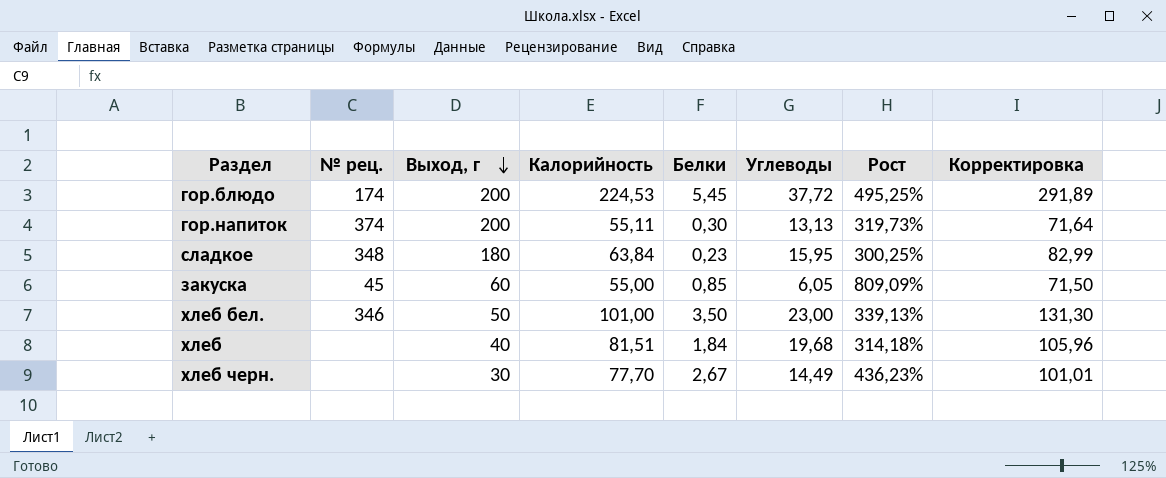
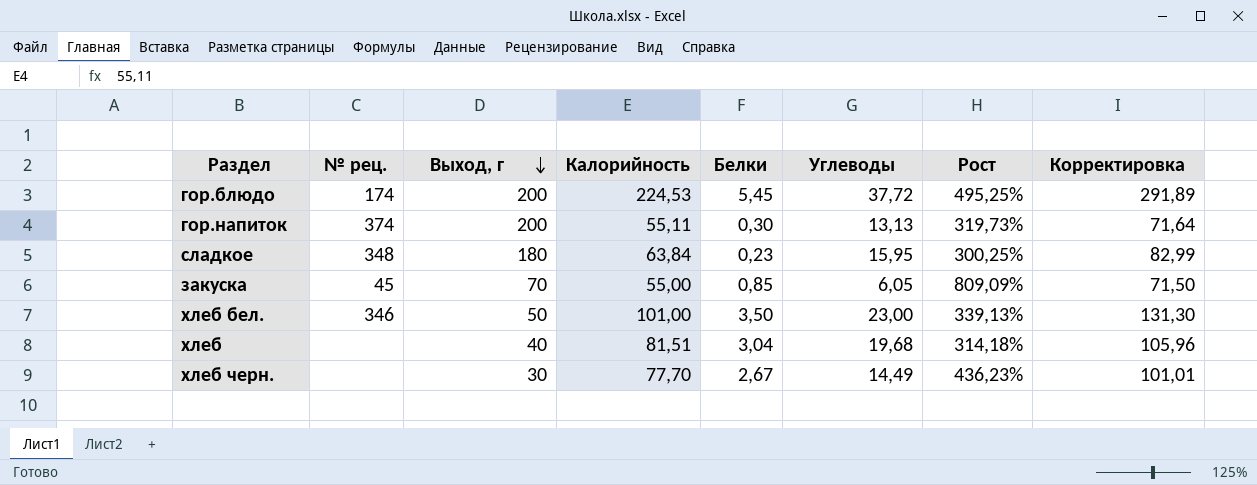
закуска | Выход, г: 60 -> 70
хлеб | Белки: 1,84 -> 3,04

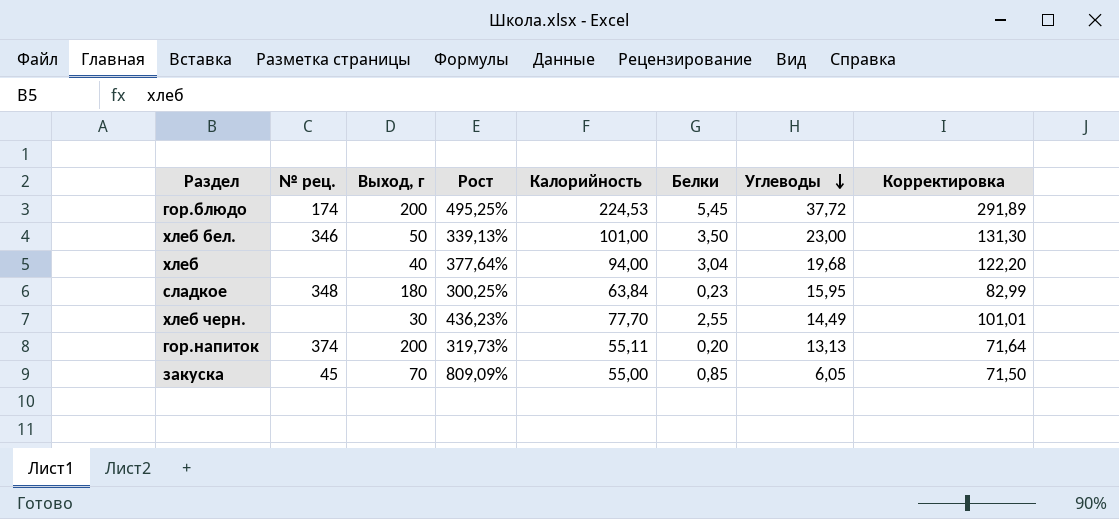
row order: Выход, г descending -> Углеводы descending
column Рост | position: 7 -> 4
хлеб | Рост: 314,18% -> 377,64%
хлеб | Калорийность: 81,51 -> 94,00
хлеб | Корректировка: 105,96 -> 122,20
хлеб черн. | Белки: 2,67 -> 2,55
гор.напиток | Белки: 0,30 -> 0,20

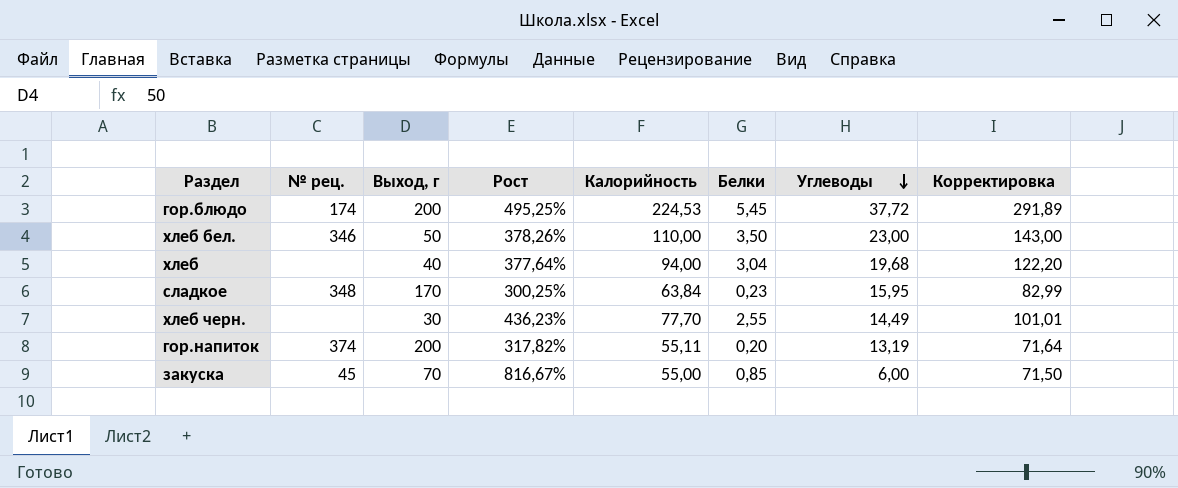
хлеб бел. | Рост: 339,13% -> 378,26%
хлеб бел. | Калорийность: 101,00 -> 110,00
хлеб бел. | Корректировка: 131,30 -> 143,00
сладкое | Выход, г: 180 -> 170
гор.напиток | Рост: 319,73% -> 317,82%
гор.напиток | Углеводы: 13,13 -> 13,19
закуска | Рост: 809,09% -> 816,67%
закуска | Углеводы: 6,05 -> 6,00

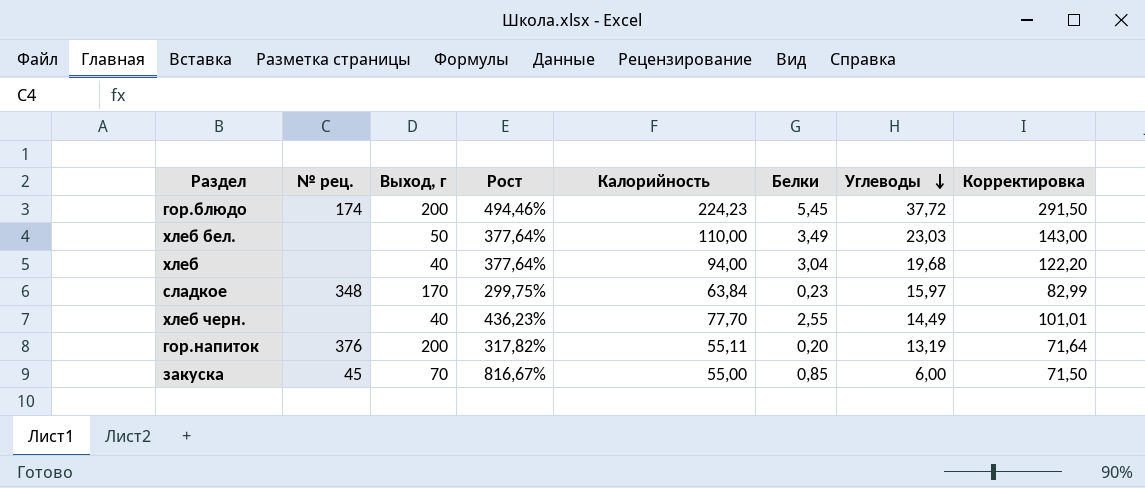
гор.блюдо | Рост: 495,25% -> 494,46%
гор.блюдо | Калорийность: 224,53 -> 224,23
гор.блюдо | Корректировка: 291,89 -> 291,50
хлеб бел. | № рец.: 346 -> none
хлеб бел. | Рост: 378,26% -> 377,64%
хлеб бел. | Белки: 3,50 -> 3,49
хлеб бел. | Углеводы: 23,00 -> 23,03
сладкое | Рост: 300,25% -> 299,75%
сладкое | Углеводы: 15,95 -> 15,97
хлеб черн. | Выход, г: 30 -> 40
гор.напиток | № рец.: 374 -> 376

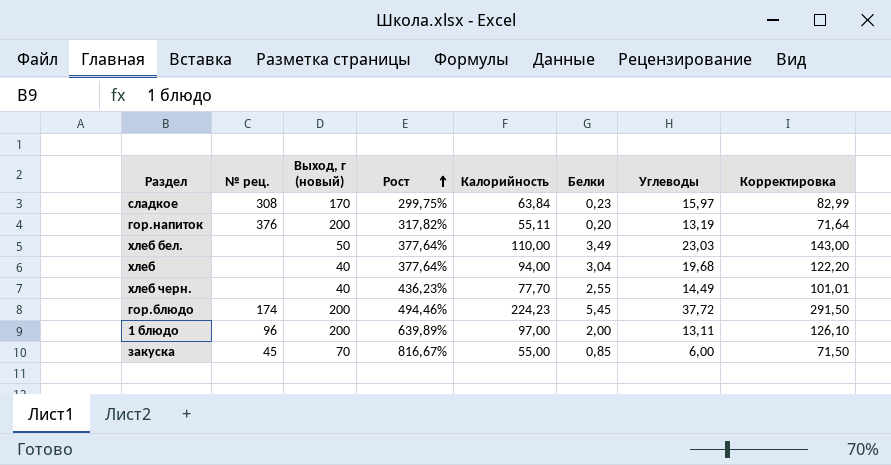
row order: Углеводы descending -> Рост ascending
column name: Выход, г -> Выход, г (новый)
сладкое | № рец.: 348 -> 308
row 1 блюдо: none -> 96 | 200 | 639,89% | 97,00 | 2,00 | 13,11 | 126,10

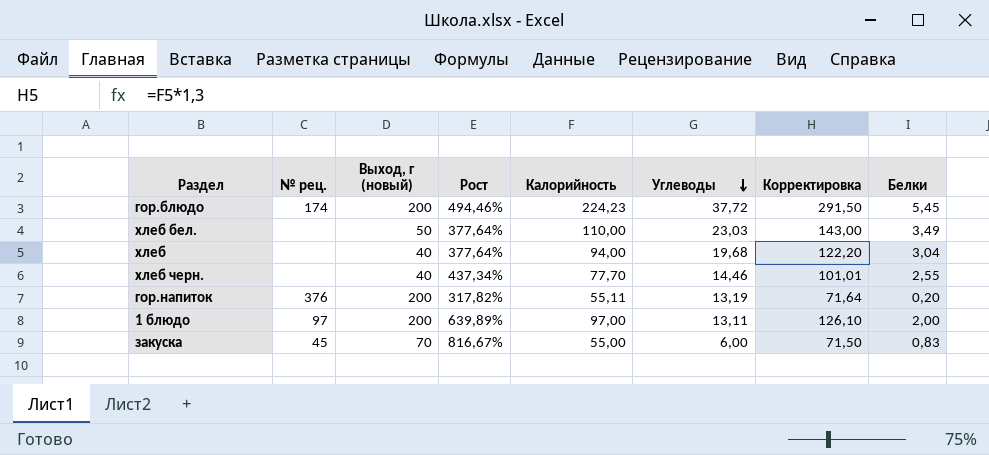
row order: Рост ascending -> Углеводы descending
column Белки | position: 6 -> 8
row сладкое: 308 | 170 | 299,75% | 63,84 | 0,23 | 15,97 | 82,99 -> none
хлеб черн. | Рост: 436,23% -> 437,34%
хлеб черн. | Углеводы: 14,49 -> 14,46
1 блюдо | № рец.: 96 -> 97
закуска | Белки: 0,85 -> 0,83

